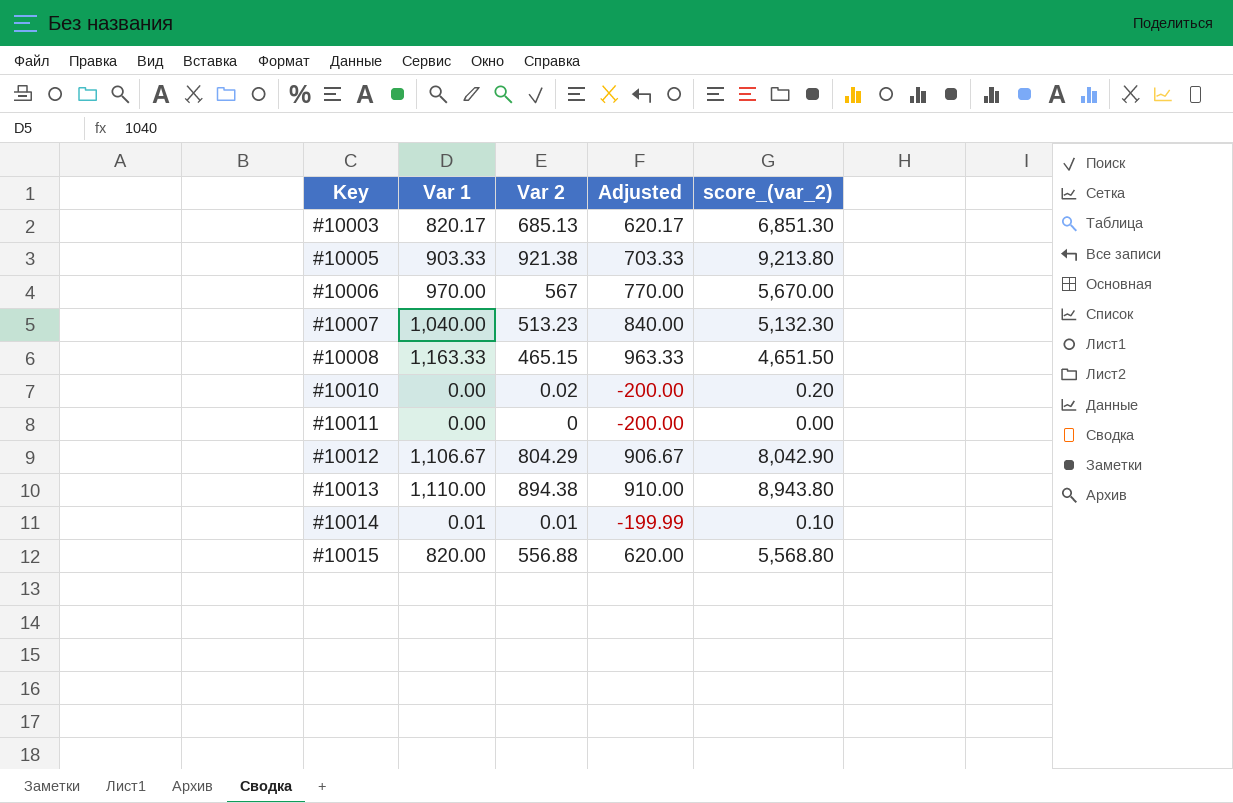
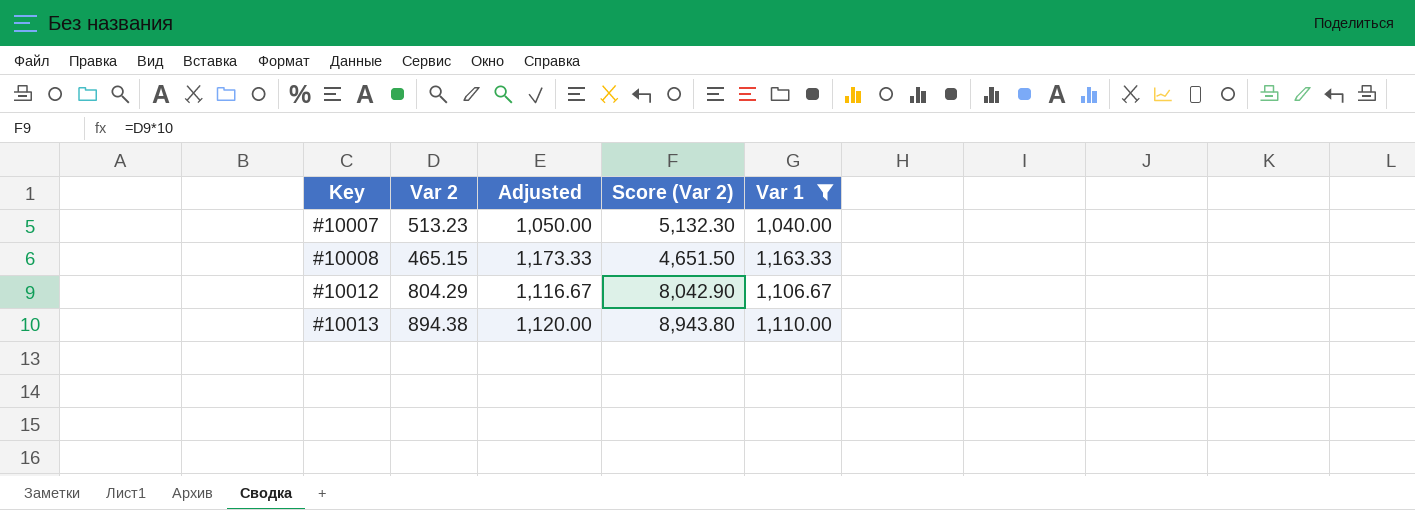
filter: none -> Var 1 >= 1,040.00
column Adjusted | formula: [Var 1] - 200 -> [Var 1] + 10
column name: score_(var_2) -> Score (Var 2)
column Var 1 | position: 2 -> 5

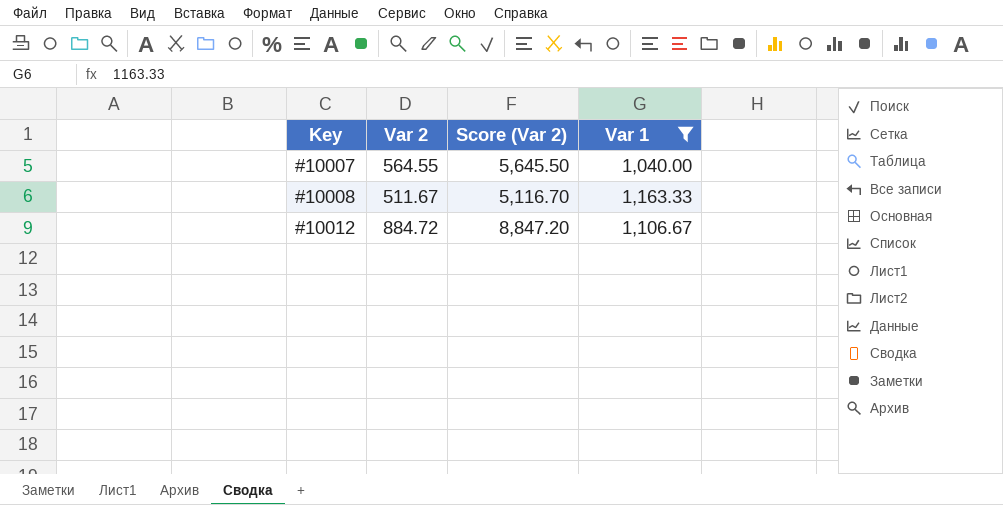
column Adjusted | formula: [Var 1] + 10 -> none
row #10013: 894.38 | 1,120.00 | 8,943.80 | 1,110.00 -> none
#10007 | Var 2: 513.23 -> 564.55
#10007 | Score (Var 2): 5,132.30 -> 5,645.50
#10008 | Var 2: 465.15 -> 511.67
#10008 | Score (Var 2): 4,651.50 -> 5,116.70
#10012 | Var 2: 804.29 -> 884.72
#10012 | Score (Var 2): 8,042.90 -> 8,847.20

